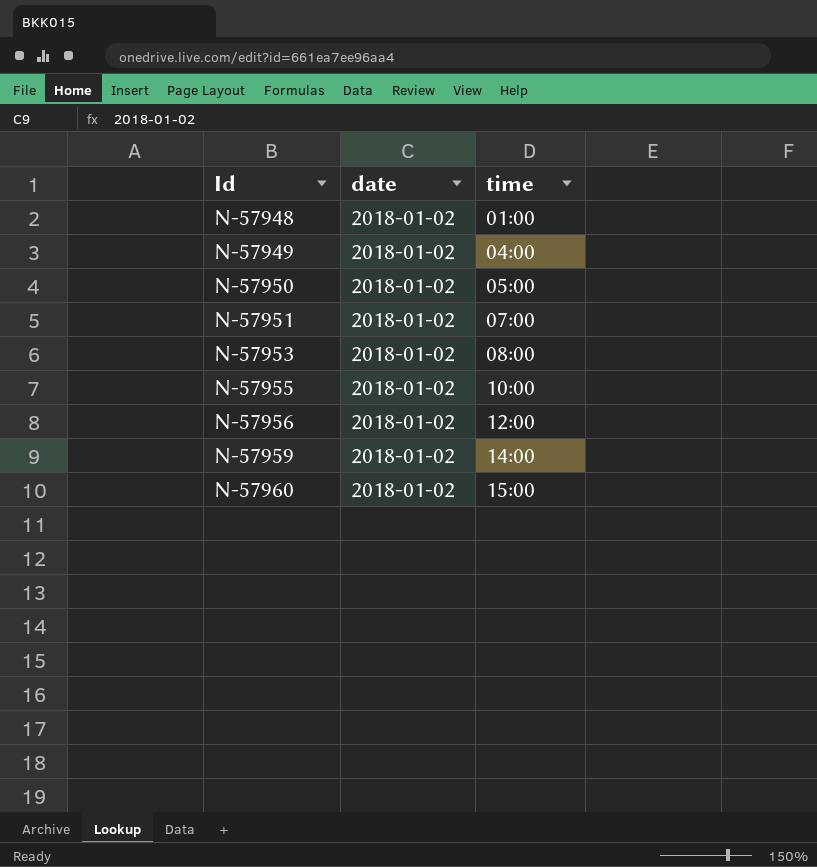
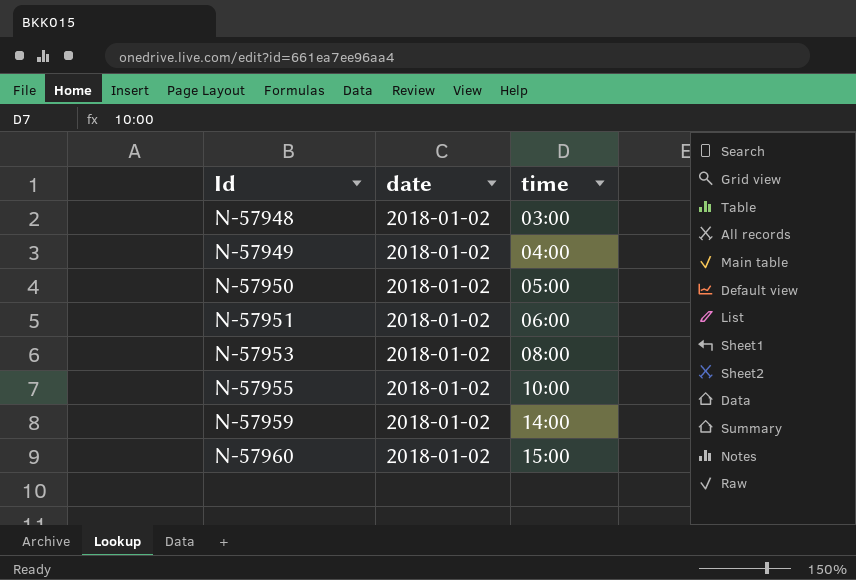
row N-57956: 2018-01-02 | 12:00 -> none
N-57948 | time: 01:00 -> 03:00
N-57951 | time: 07:00 -> 06:00

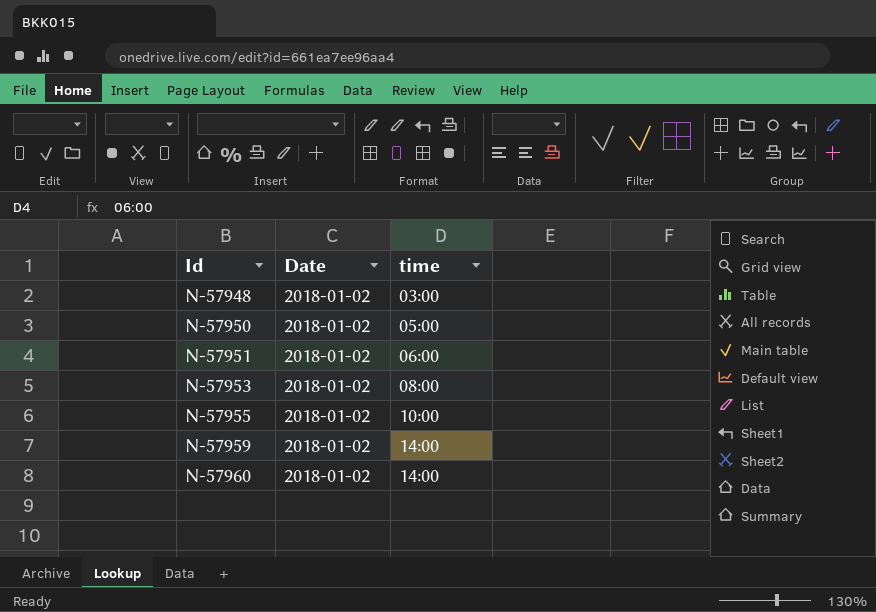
column name: date -> Date
row N-57949: 2018-01-02 | 04:00 -> none
N-57960 | time: 15:00 -> 14:00

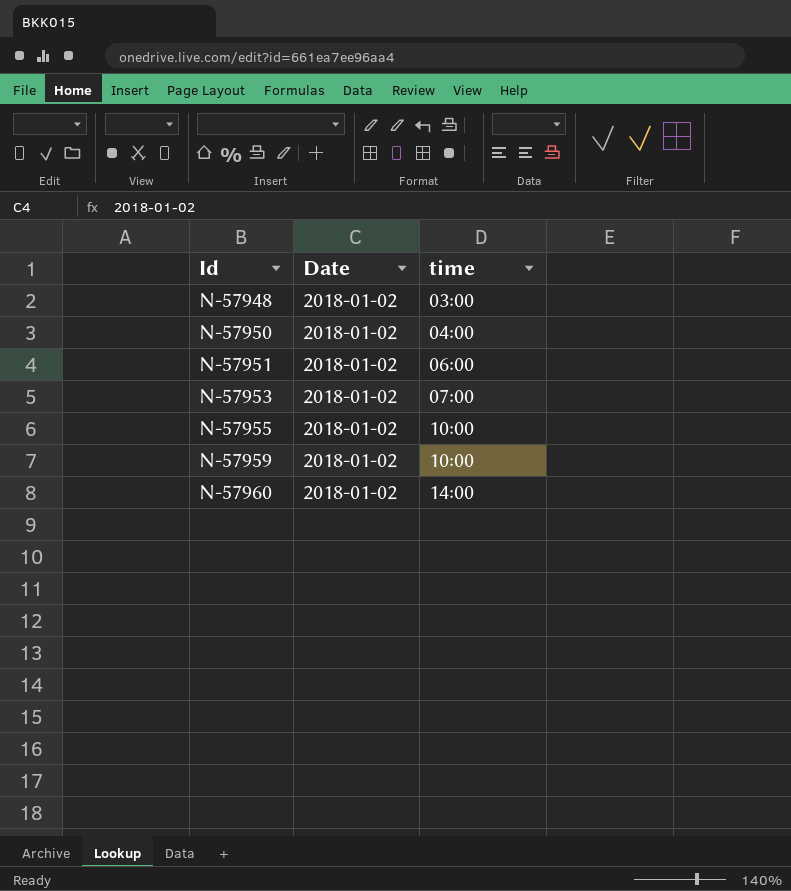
N-57950 | time: 05:00 -> 04:00
N-57953 | time: 08:00 -> 07:00
N-57959 | time: 14:00 -> 10:00

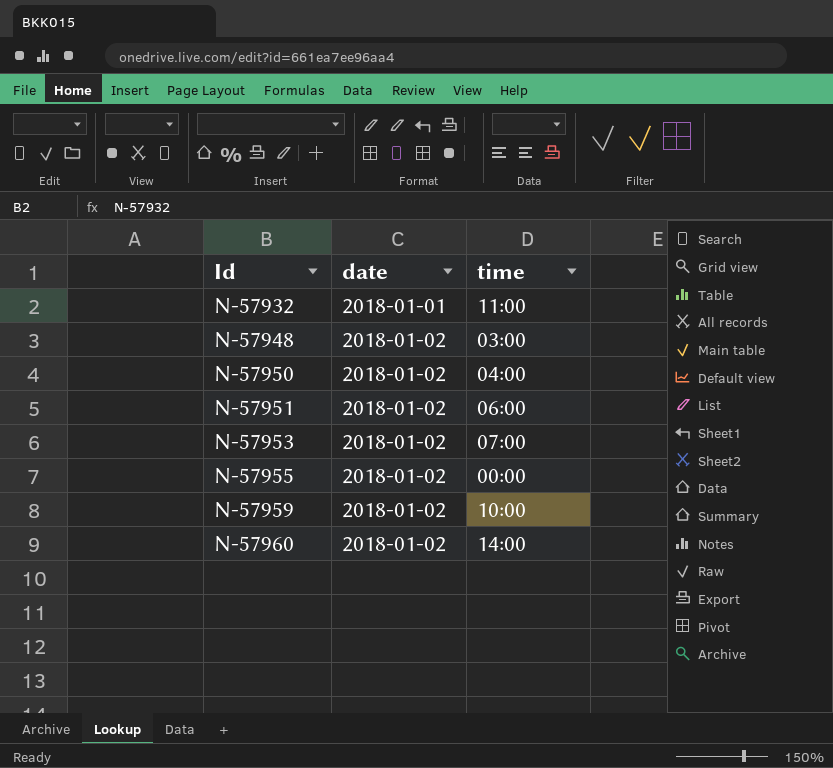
column name: Date -> date
row N-57932: none -> 2018-01-01 | 11:00
N-57955 | time: 10:00 -> 00:00

